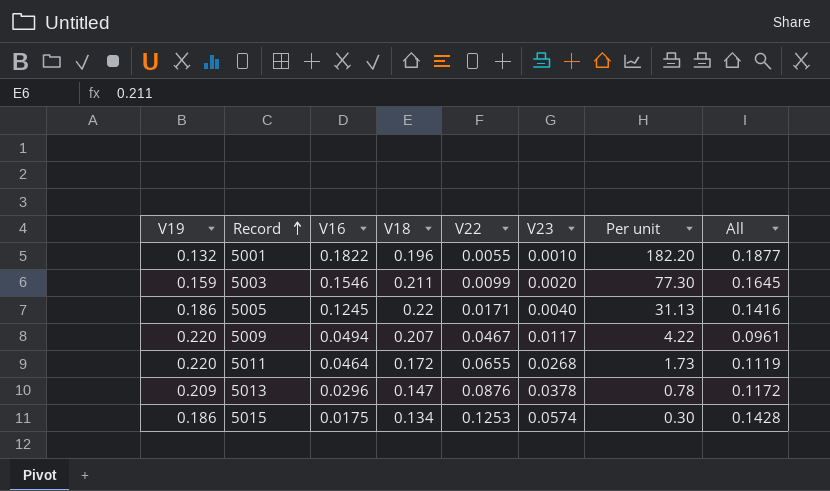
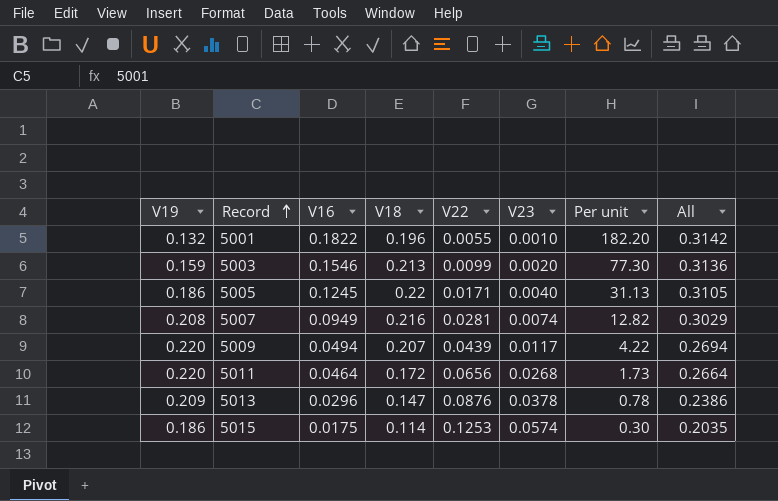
column All | formula: [V16] + [V22] -> [V19] + [V16]
5003 | V18: 0.211 -> 0.213
row 5007: none -> 0.208 | 0.0949 | 0.216 | 0.0281 | 0.0074 | 12.82 | 0.3029
5009 | V22: 0.0467 -> 0.0439
5011 | V22: 0.0655 -> 0.0656
5015 | V18: 0.134 -> 0.114

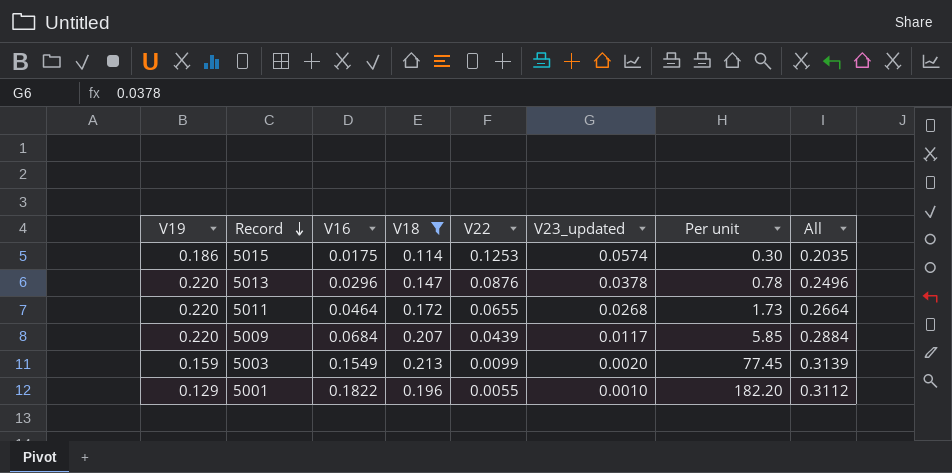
filter: none -> V18 <= 0.213
row order: Record ascending -> Record descending
column name: V23 -> V23_updated
5013 | V19: 0.209 -> 0.220
5013 | All: 0.2386 -> 0.2496
5011 | V22: 0.0656 -> 0.0655
5009 | V16: 0.0494 -> 0.0684
5009 | Per unit: 4.22 -> 5.85
5009 | All: 0.2694 -> 0.2884
5003 | V16: 0.1546 -> 0.1549
5003 | Per unit: 77.30 -> 77.45
5003 | All: 0.3136 -> 0.3139
5001 | V19: 0.132 -> 0.129
5001 | All: 0.3142 -> 0.3112

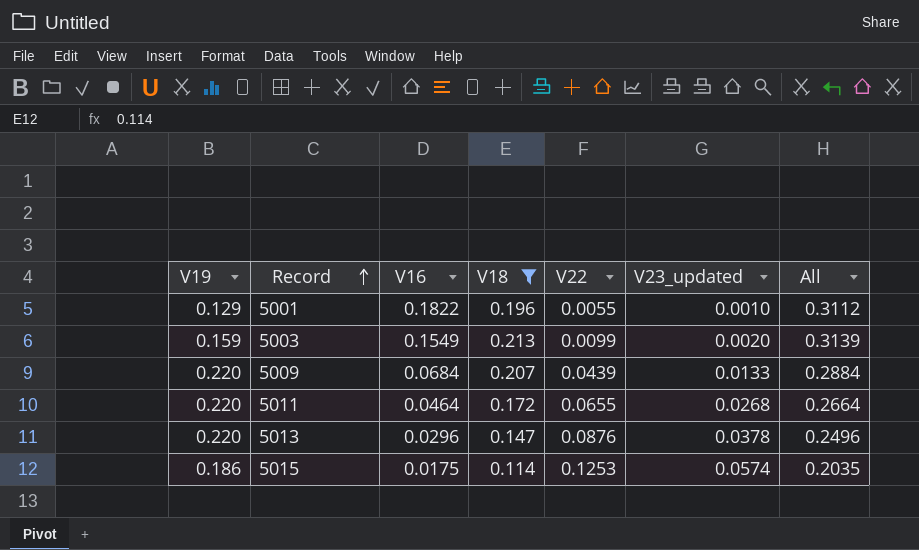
row order: Record descending -> Record ascending
column Per unit | formula: [V16] / [V23_updated] -> none
5009 | V23_updated: 0.0117 -> 0.0133

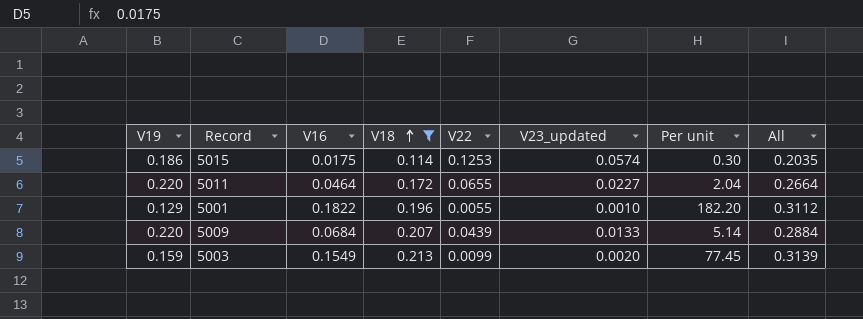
row order: Record ascending -> V18 ascending
column Per unit | formula: none -> [V16] / [V23_updated]
row 5013: 0.220 | 0.0296 | 0.147 | 0.0876 | 0.0378 | 0.2496 -> none
5011 | V23_updated: 0.0268 -> 0.0227

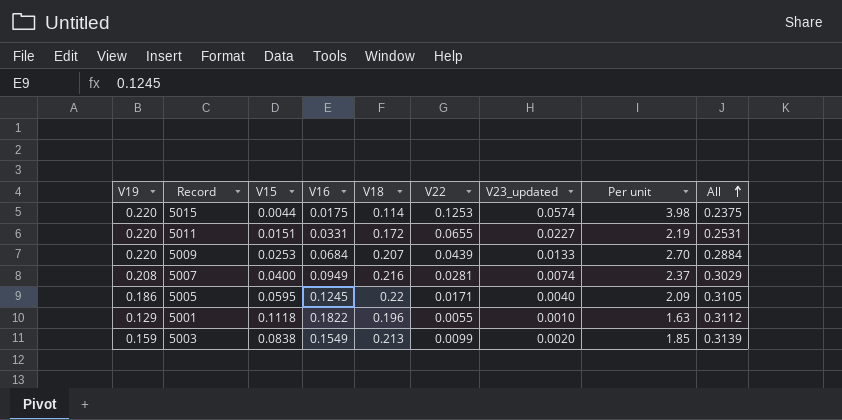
filter: V18 <= 0.213 -> none
row order: V18 ascending -> All ascending
column V15 | position: none -> 3
column Per unit | formula: [V16] / [V23_updated] -> [V16] / [V15]
5015 | V19: 0.186 -> 0.220
5015 | All: 0.2035 -> 0.2375
5011 | V16: 0.0464 -> 0.0331
5011 | All: 0.2664 -> 0.2531

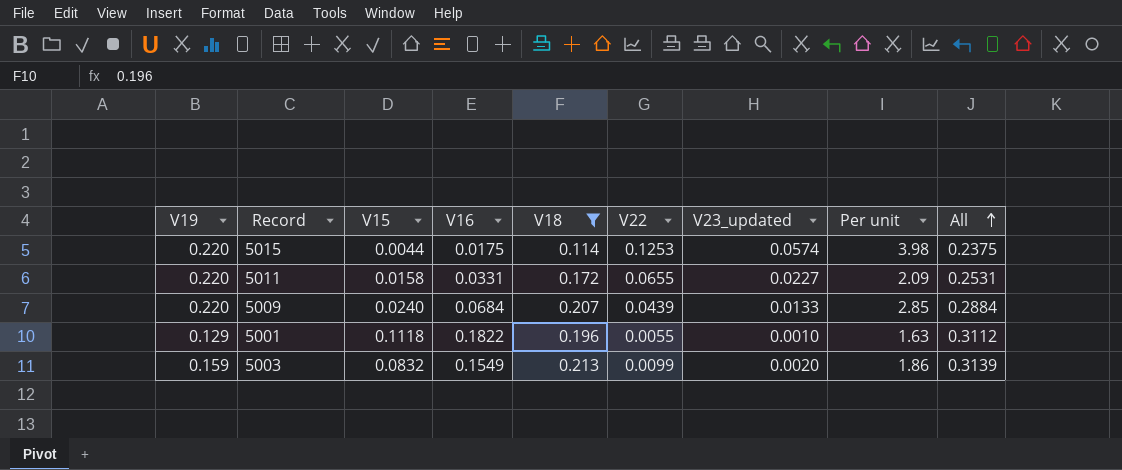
filter: none -> V18 <= 0.213
5011 | V15: 0.0151 -> 0.0158
5011 | Per unit: 2.19 -> 2.09
5009 | V15: 0.0253 -> 0.0240
5009 | Per unit: 2.70 -> 2.85
5003 | V15: 0.0838 -> 0.0832
5003 | Per unit: 1.85 -> 1.86

